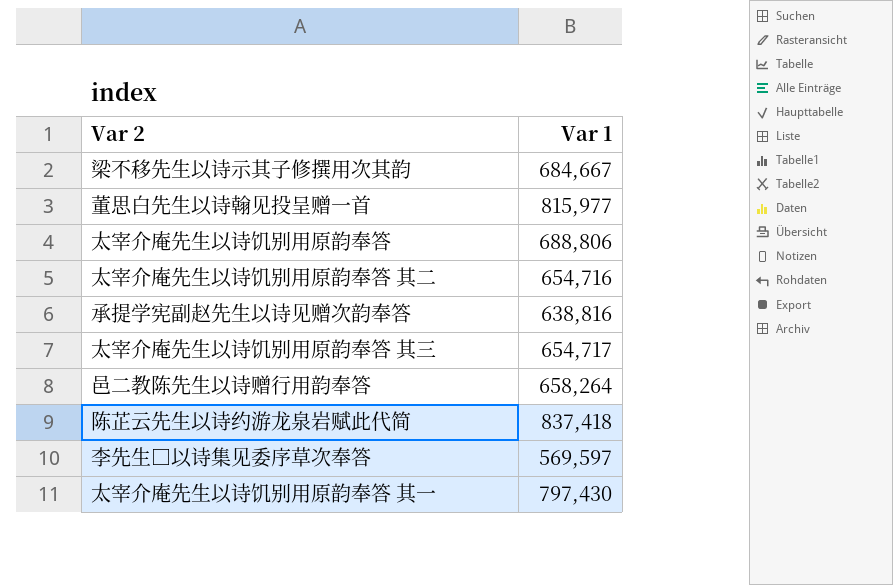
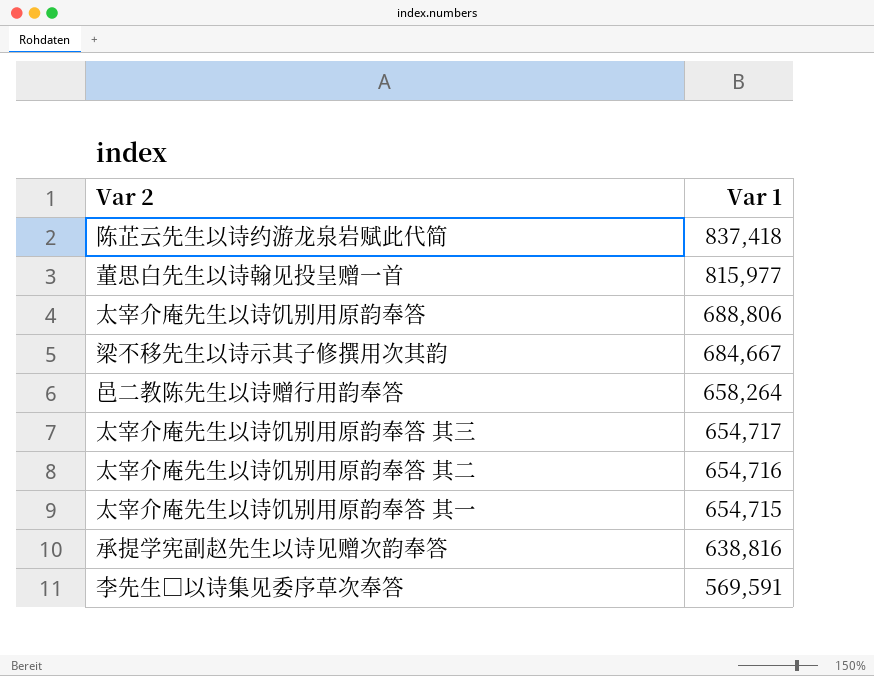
row order: none -> Var 1 descending
太宰介庵先生以诗饥别用原韵奉答 其一 | Var 1: 797,430 -> 654,715
李先生□以诗集见委序草次奉答 | Var 1: 569,597 -> 569,591

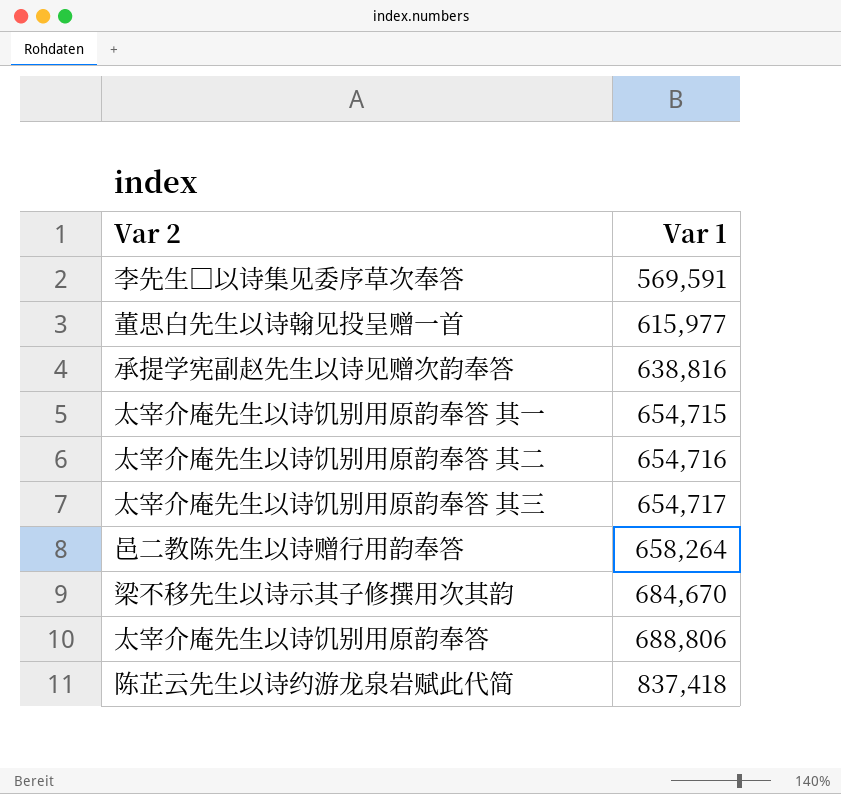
row order: Var 1 descending -> Var 1 ascending
董思白先生以诗翰见投呈赠一首 | Var 1: 815,977 -> 615,977
梁不移先生以诗示其子修撰用次其韵 | Var 1: 684,667 -> 684,670

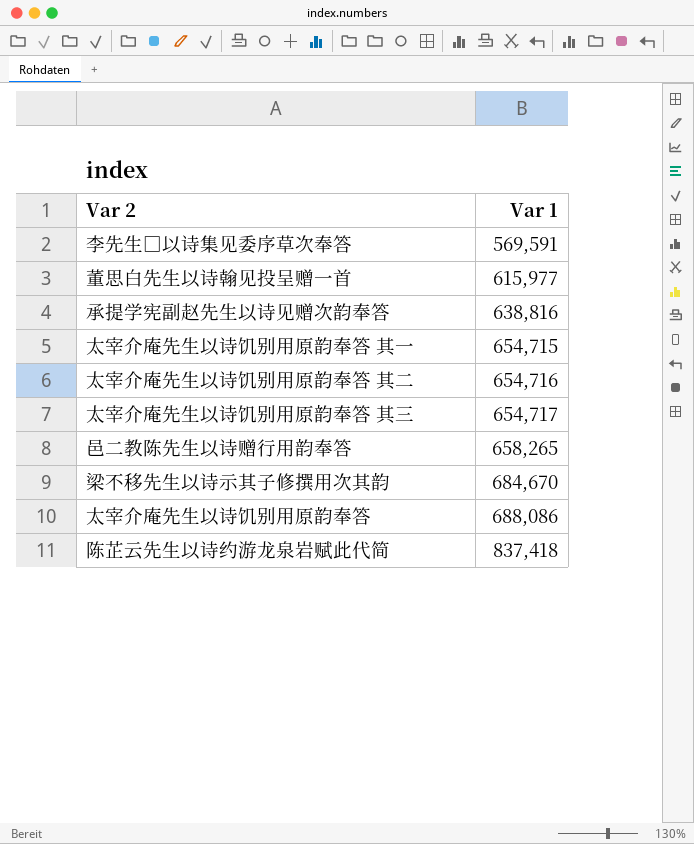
邑二教陈先生以诗赠行用韵奉答 | Var 1: 658,264 -> 658,265
太宰介庵先生以诗饥别用原韵奉答 | Var 1: 688,806 -> 688,086

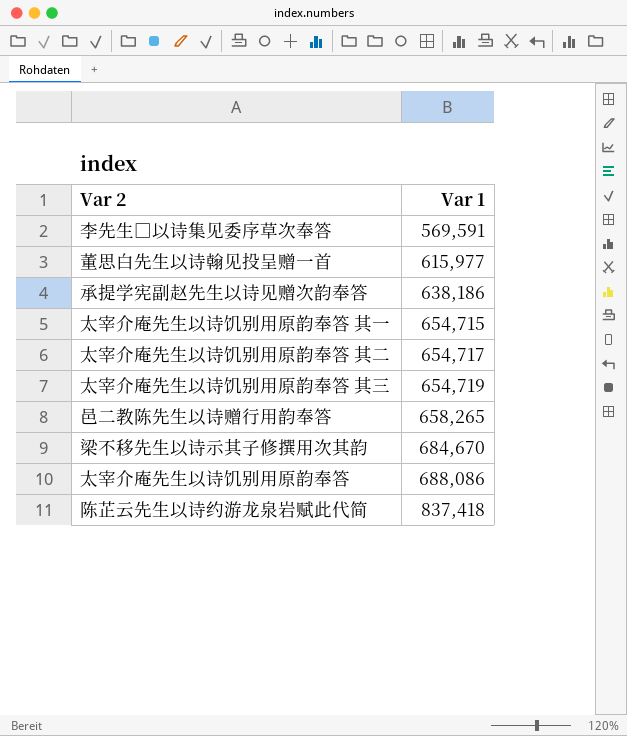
承提学宪副赵先生以诗见赠次韵奉答 | Var 1: 638,816 -> 638,186
太宰介庵先生以诗饥别用原韵奉答 其二 | Var 1: 654,716 -> 654,717
太宰介庵先生以诗饥别用原韵奉答 其三 | Var 1: 654,717 -> 654,719

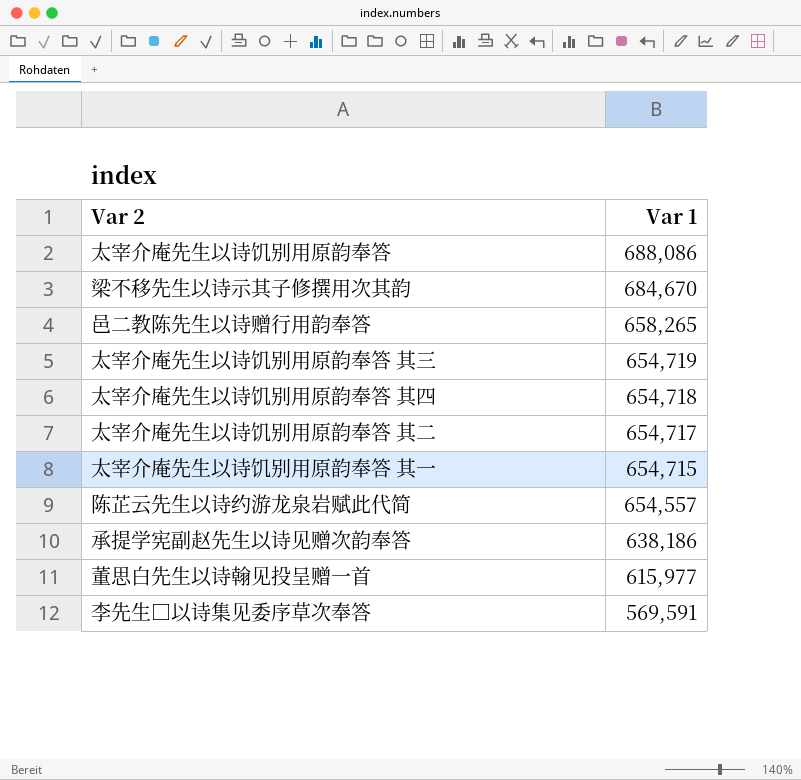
row order: Var 1 ascending -> Var 1 descending
row 太宰介庵先生以诗饥别用原韵奉答 其四: none -> 654,718
陈芷云先生以诗约游龙泉岩赋此代简 | Var 1: 837,418 -> 654,557

